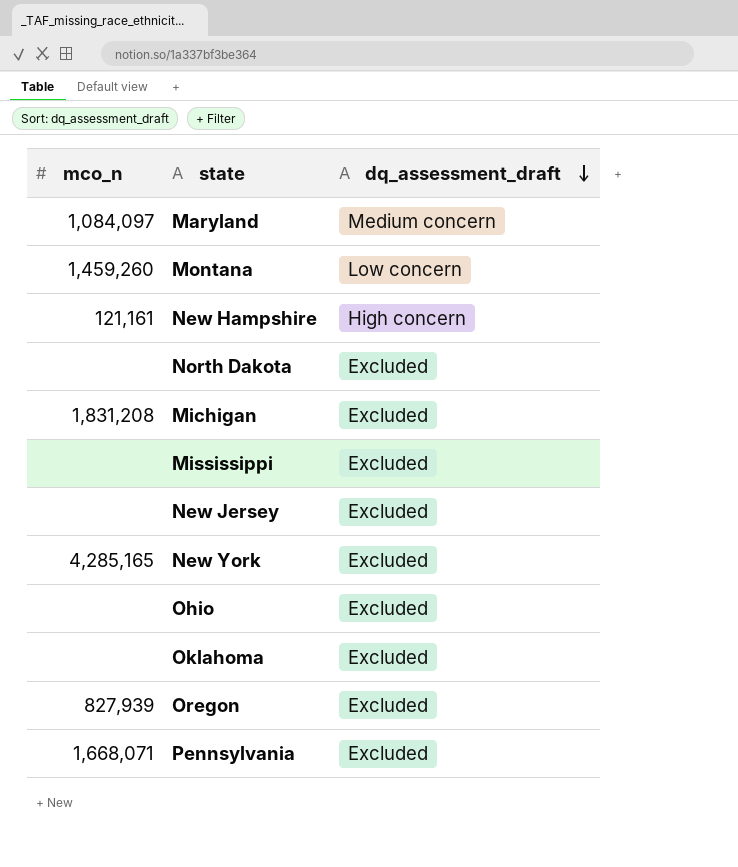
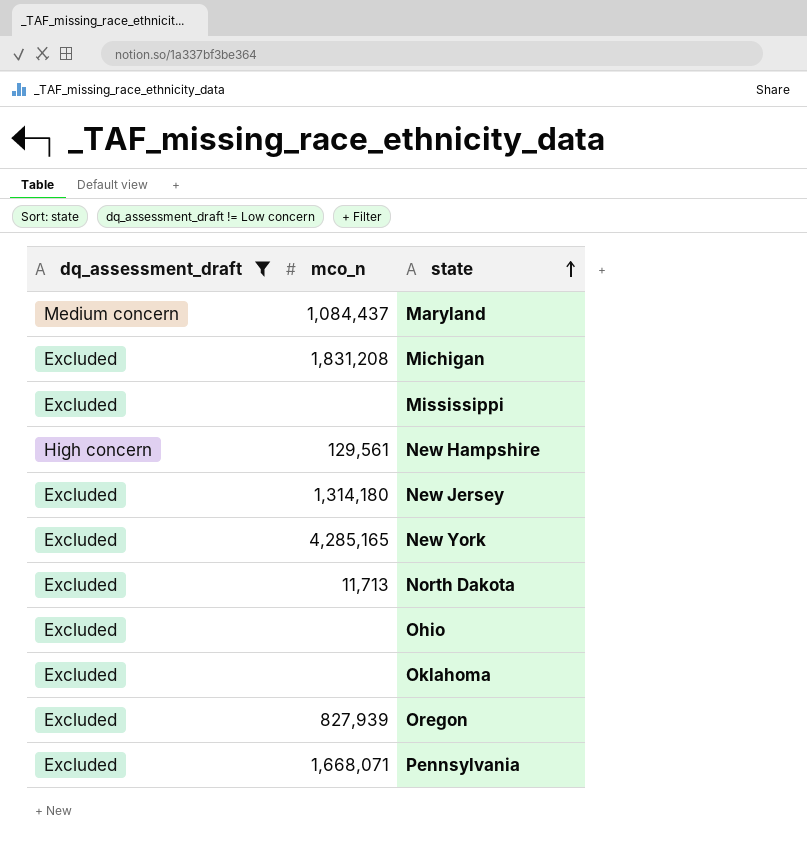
filter: none -> dq_assessment_draft != Low concern
row order: dq_assessment_draft descending -> state ascending
column dq_assessment_draft | position: 3 -> 1
Maryland | mco_n: 1,084,097 -> 1,084,437
New Hampshire | mco_n: 121,161 -> 129,561
New Jersey | mco_n: none -> 1,314,180
North Dakota | mco_n: none -> 11,713

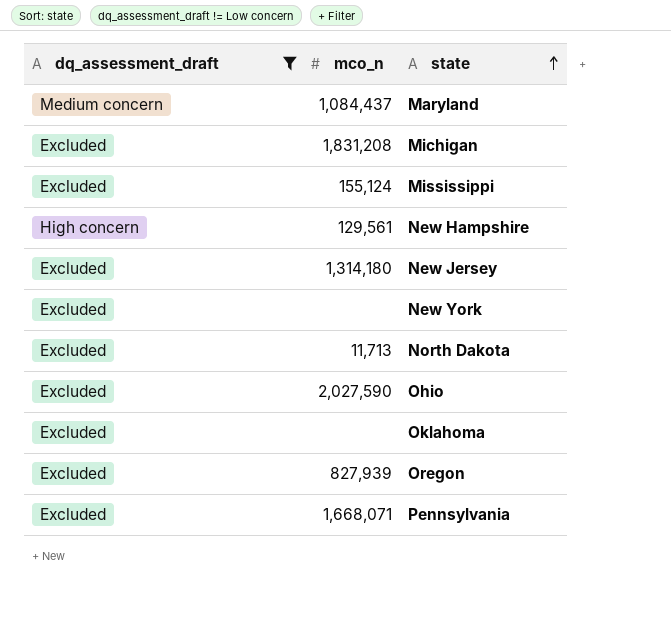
Mississippi | mco_n: none -> 155,124
New York | mco_n: 4,285,165 -> none
Ohio | mco_n: none -> 2,027,590

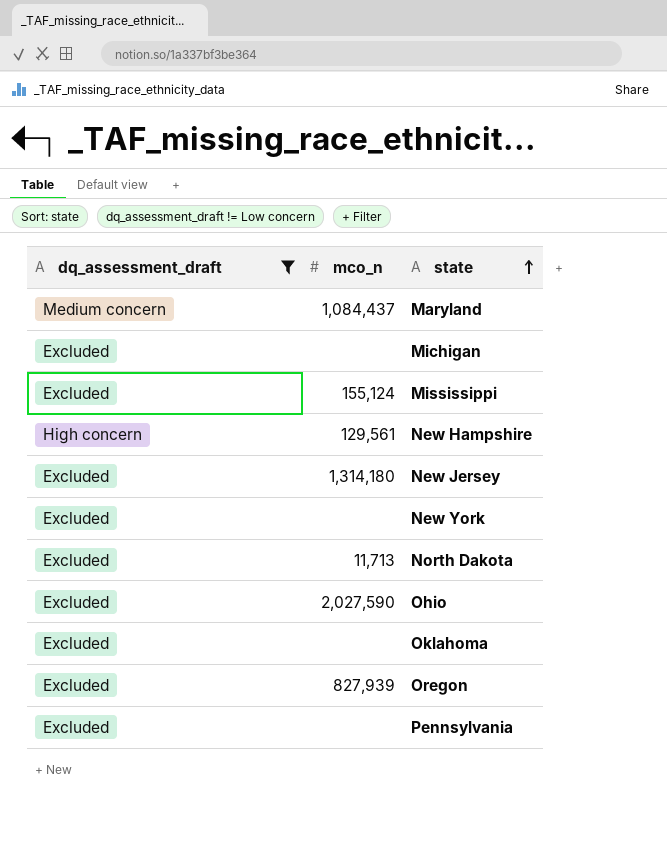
Michigan | mco_n: 1,831,208 -> none
Pennsylvania | mco_n: 1,668,071 -> none

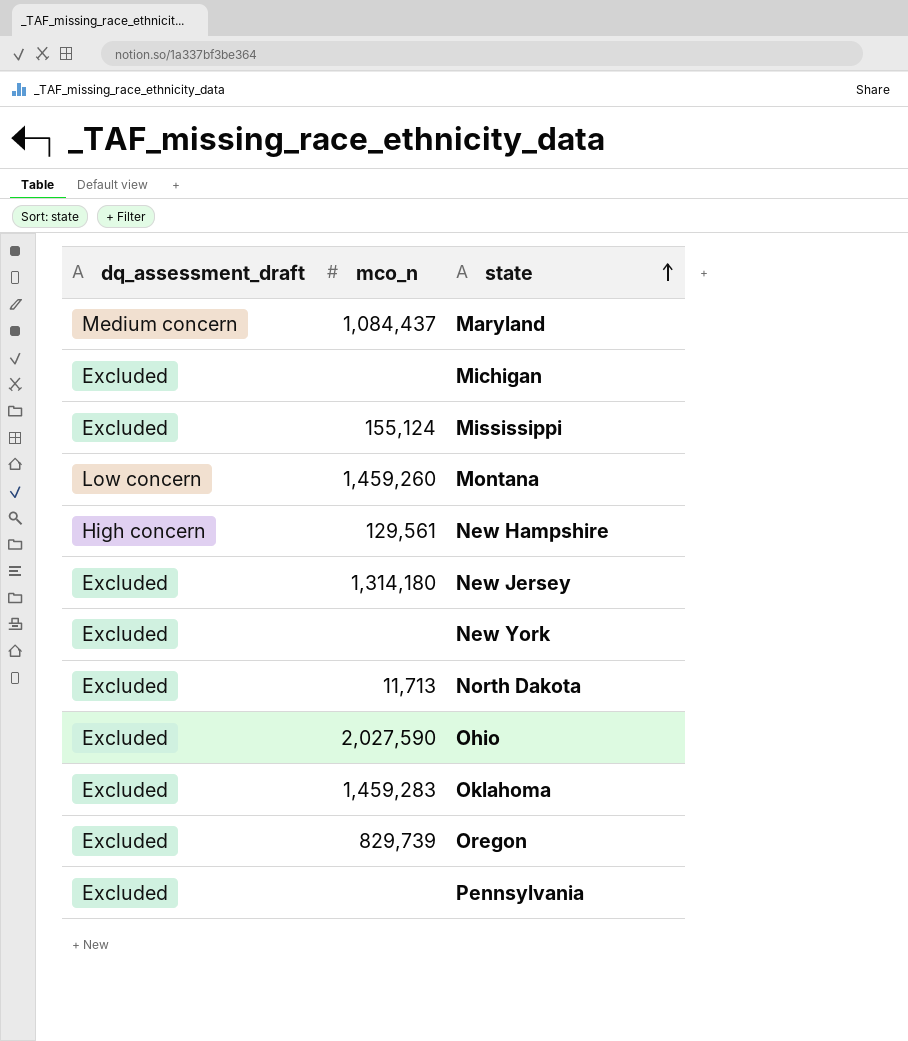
filter: dq_assessment_draft != Low concern -> none
Oklahoma | mco_n: none -> 1,459,283
Oregon | mco_n: 827,939 -> 829,739

